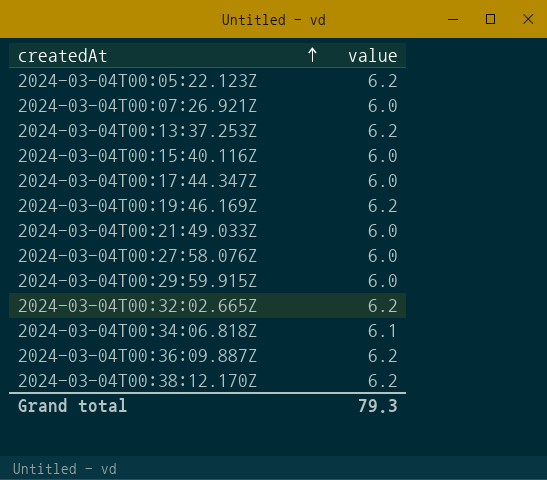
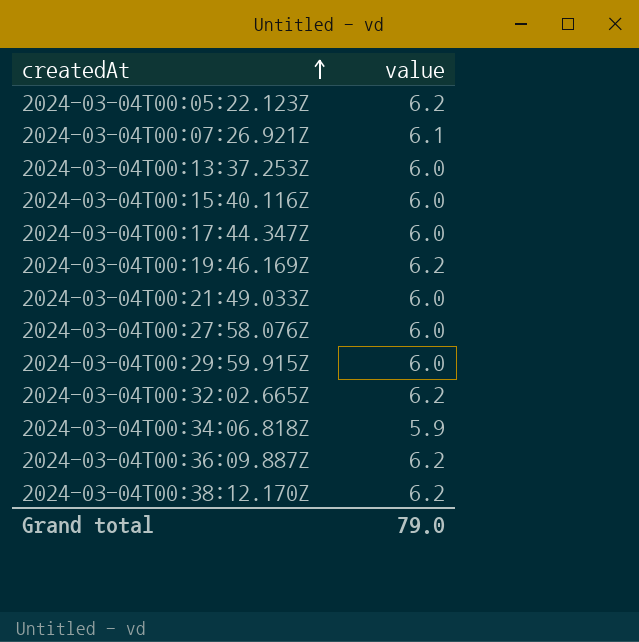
2024-03-04T00:07:26.921Z | value: 6.0 -> 6.1
2024-03-04T00:13:37.253Z | value: 6.2 -> 6.0
2024-03-04T00:34:06.818Z | value: 6.1 -> 5.9
Grand total | value: 79.3 -> 79.0

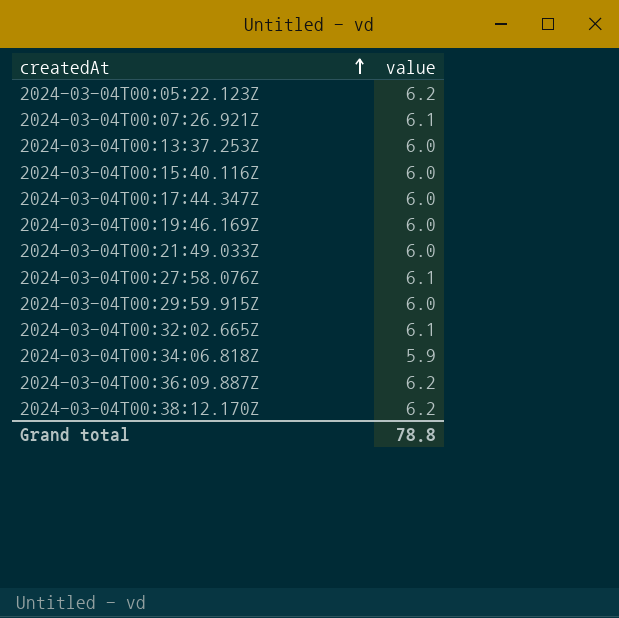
2024-03-04T00:19:46.169Z | value: 6.2 -> 6.0
2024-03-04T00:27:58.076Z | value: 6.0 -> 6.1
2024-03-04T00:32:02.665Z | value: 6.2 -> 6.1
Grand total | value: 79.0 -> 78.8

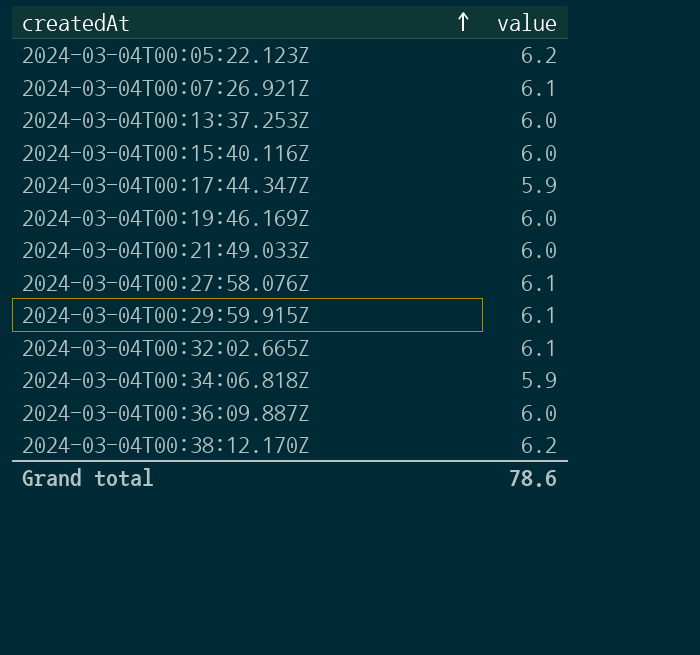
2024-03-04T00:17:44.347Z | value: 6.0 -> 5.9
2024-03-04T00:29:59.915Z | value: 6.0 -> 6.1
2024-03-04T00:36:09.887Z | value: 6.2 -> 6.0
Grand total | value: 78.8 -> 78.6

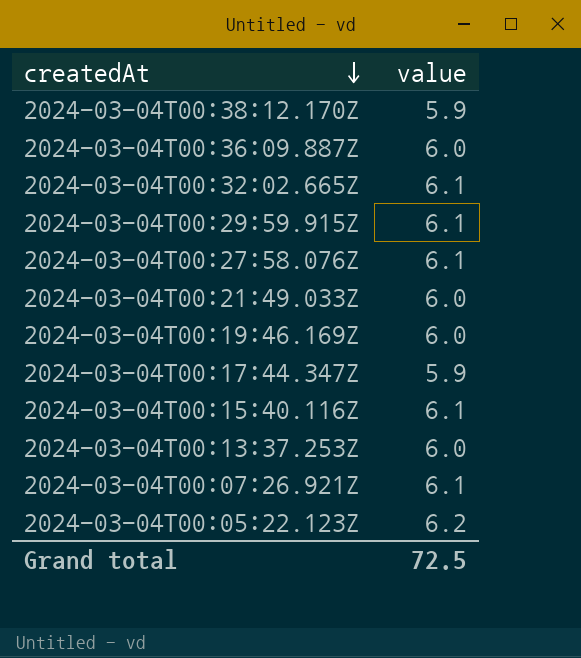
row order: createdAt ascending -> createdAt descending
row 2024-03-04T00:34:06.818Z: 5.9 -> none
2024-03-04T00:38:12.170Z | value: 6.2 -> 5.9
2024-03-04T00:15:40.116Z | value: 6.0 -> 6.1
Grand total | value: 78.6 -> 72.5

